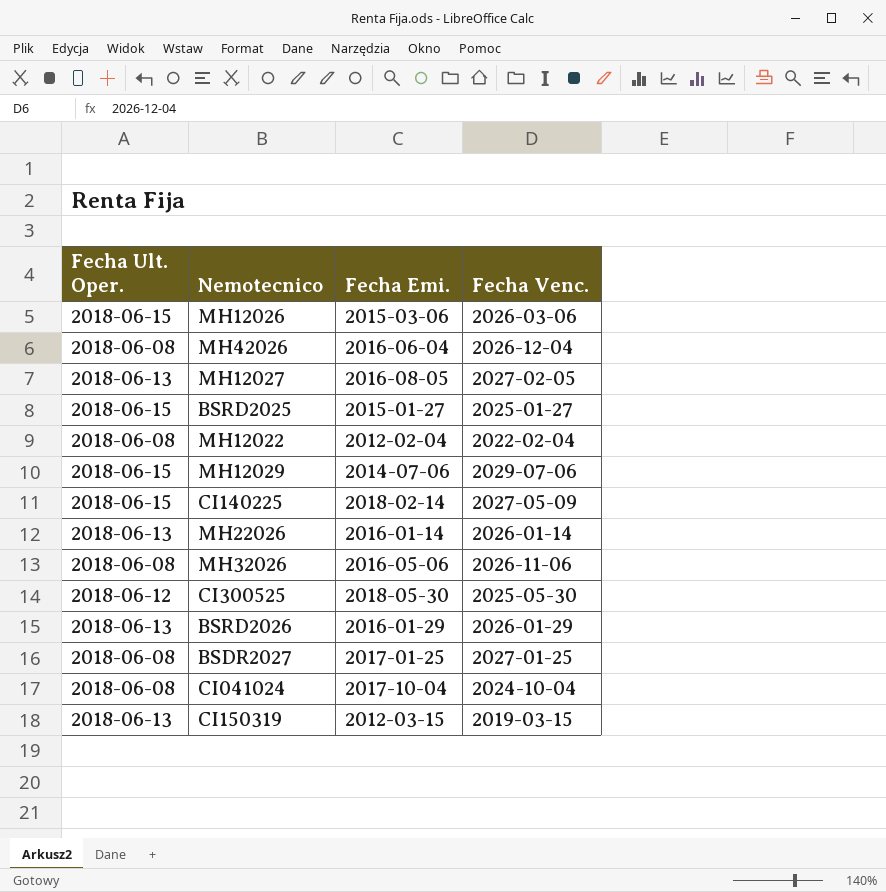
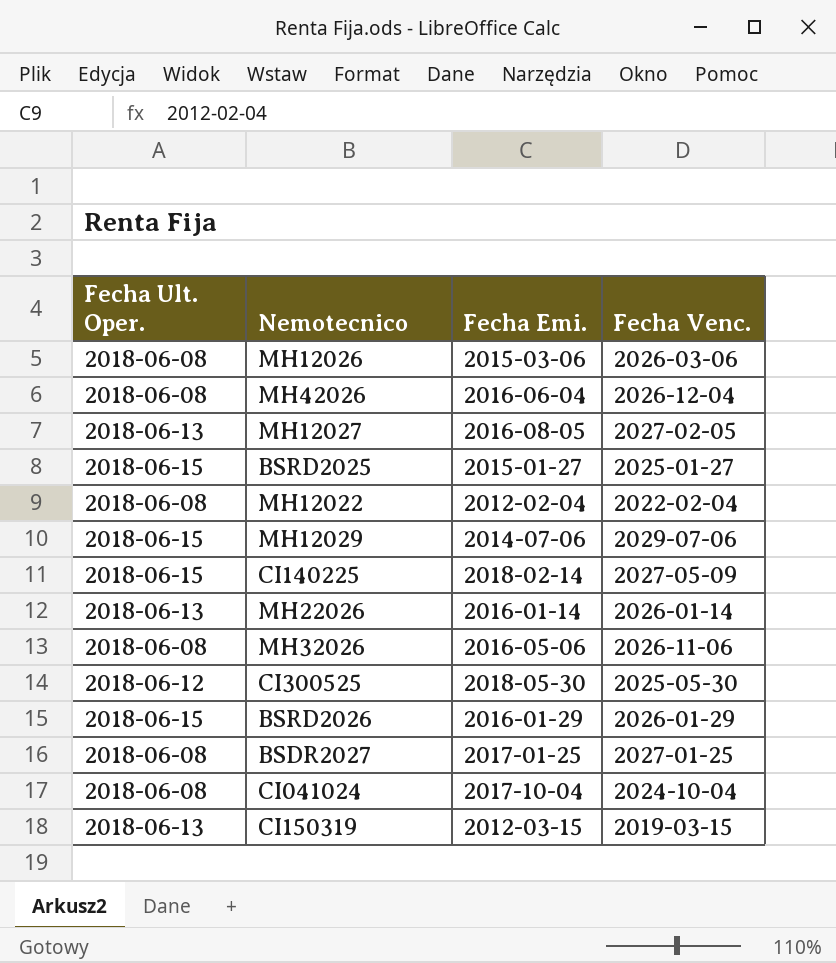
MH12026 | Fecha Ult. Oper.: 2018-06-15 -> 2018-06-08
BSRD2026 | Fecha Ult. Oper.: 2018-06-13 -> 2018-06-15

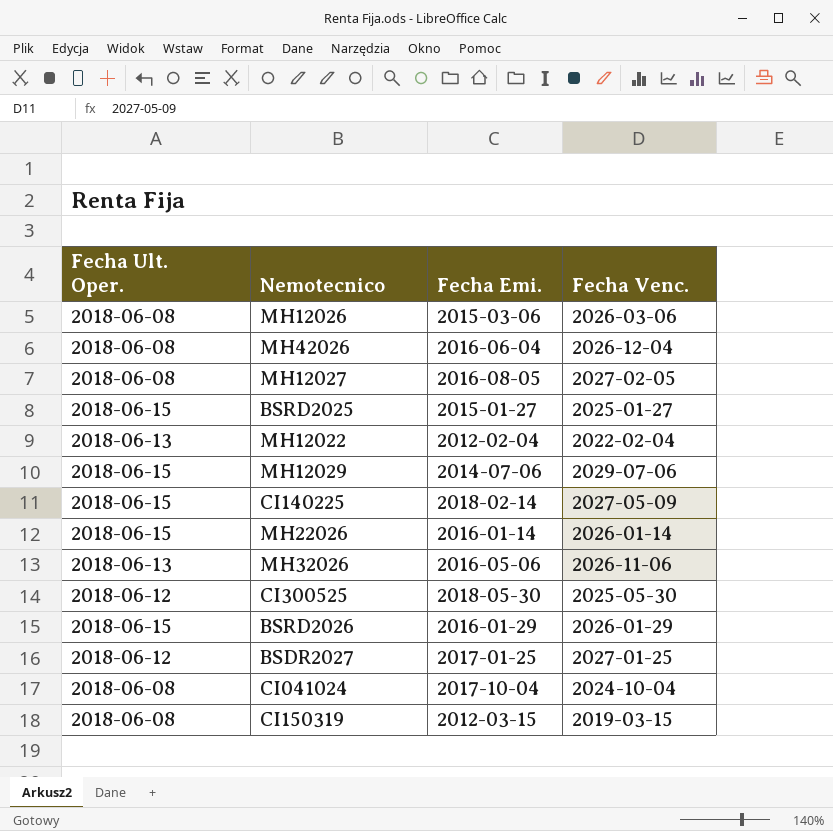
MH12027 | Fecha Ult. Oper.: 2018-06-13 -> 2018-06-08
MH12022 | Fecha Ult. Oper.: 2018-06-08 -> 2018-06-13
MH22026 | Fecha Ult. Oper.: 2018-06-13 -> 2018-06-15
MH32026 | Fecha Ult. Oper.: 2018-06-08 -> 2018-06-13
BSDR2027 | Fecha Ult. Oper.: 2018-06-08 -> 2018-06-12
CI150319 | Fecha Ult. Oper.: 2018-06-13 -> 2018-06-08

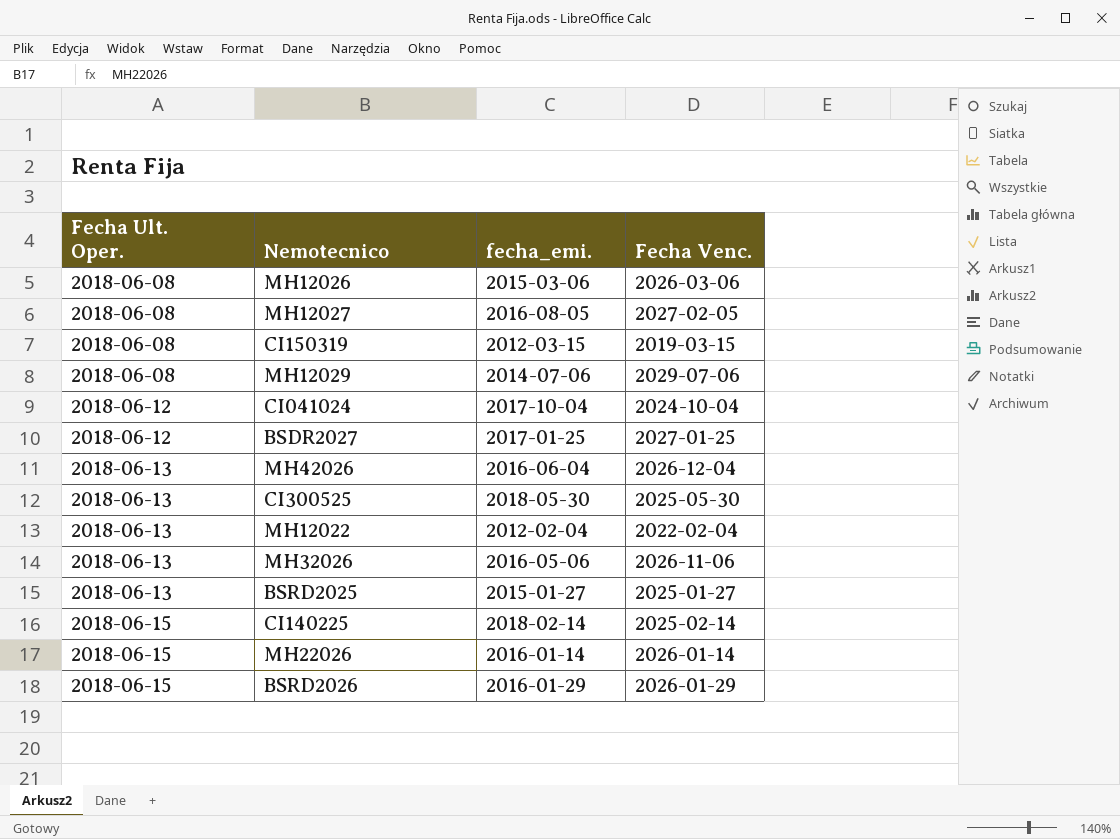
row order: none -> Fecha Ult. Oper. ascending
column name: Fecha Emi. -> fecha_emi.
MH12029 | Fecha Ult. Oper.: 2018-06-15 -> 2018-06-08
CI041024 | Fecha Ult. Oper.: 2018-06-08 -> 2018-06-12
MH42026 | Fecha Ult. Oper.: 2018-06-08 -> 2018-06-13
CI300525 | Fecha Ult. Oper.: 2018-06-12 -> 2018-06-13
BSRD2025 | Fecha Ult. Oper.: 2018-06-15 -> 2018-06-13
CI140225 | Fecha Venc.: 2027-05-09 -> 2025-02-14

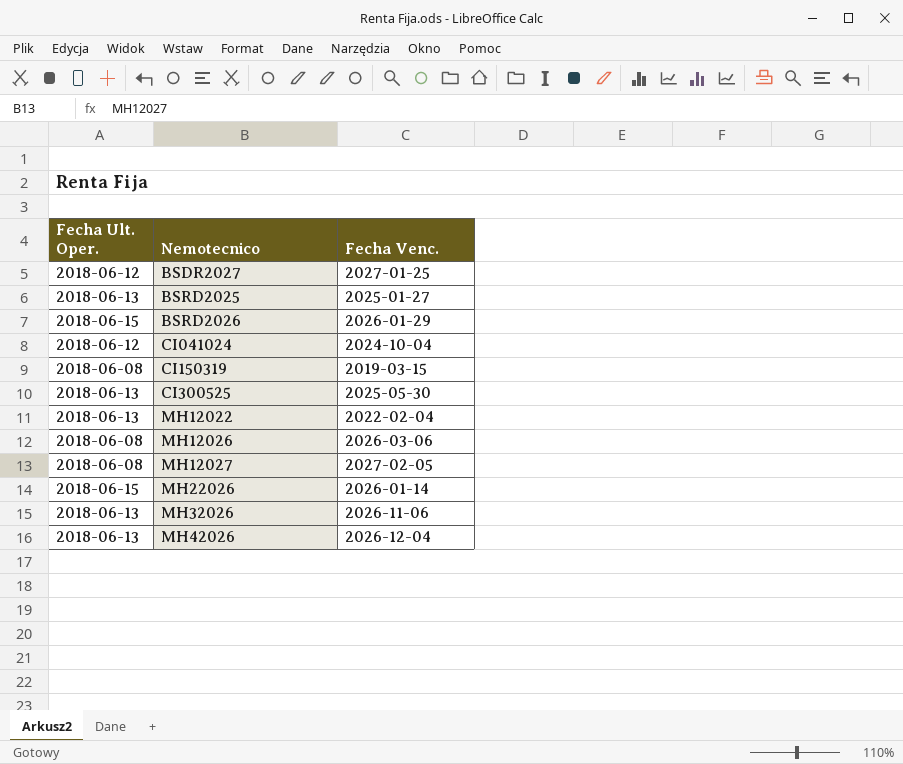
row order: Fecha Ult. Oper. ascending -> Nemotecnico ascending
column fecha_emi. | position: 3 -> none
row MH12029: 2018-06-08 | 2014-07-06 | 2029-07-06 -> none
row CI140225: 2018-06-15 | 2018-02-14 | 2025-02-14 -> none

